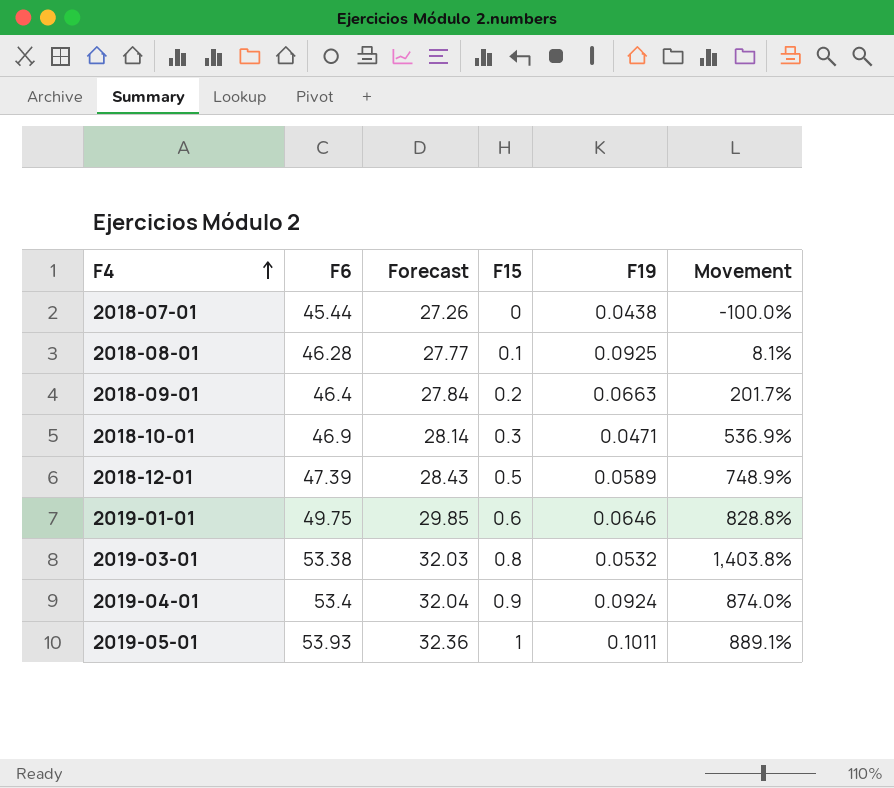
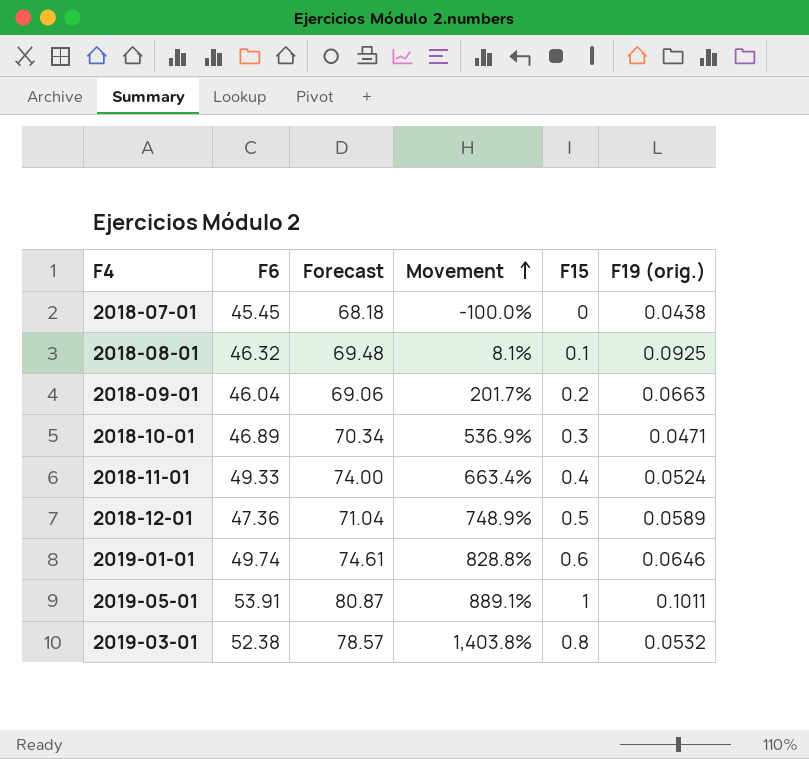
row order: F4 ascending -> Movement ascending
column Forecast | formula: [F6] * 0.6 -> [F6] * 1.5
column Movement | position: 6 -> 4
column name: F19 -> F19 (orig.)
row 2019-04-01: 53.4 | 32.04 | 0.9 | 0.0924 | 874.0% -> none
2018-07-01 | F6: 45.44 -> 45.45
2018-08-01 | F6: 46.28 -> 46.32
2018-09-01 | F6: 46.4 -> 46.04
2018-10-01 | F6: 46.9 -> 46.89
row 2018-11-01: none -> 49.33 | 74.00 | 663.4% | 0.4 | 0.0524
2018-12-01 | F6: 47.39 -> 47.36
2019-01-01 | F6: 49.75 -> 49.74
2019-05-01 | F6: 53.93 -> 53.91
2019-03-01 | F6: 53.38 -> 52.38

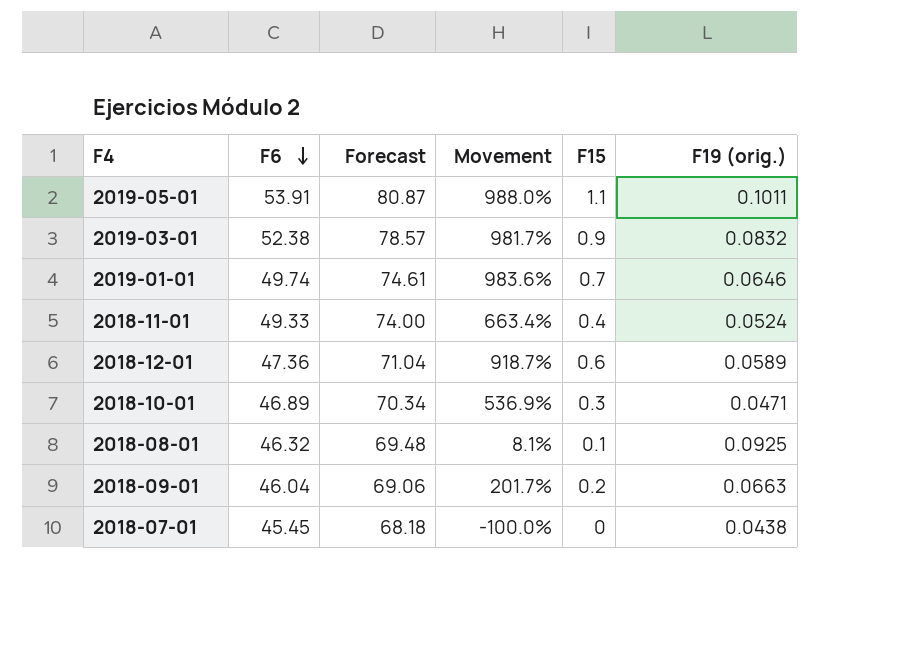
row order: Movement ascending -> F6 descending
2019-05-01 | Movement: 889.1% -> 988.0%
2019-05-01 | F15: 1 -> 1.1
2019-03-01 | Movement: 1,403.8% -> 981.7%
2019-03-01 | F15: 0.8 -> 0.9
2019-03-01 | F19 (orig.): 0.0532 -> 0.0832
2019-01-01 | Movement: 828.8% -> 983.6%
2019-01-01 | F15: 0.6 -> 0.7
2018-12-01 | Movement: 748.9% -> 918.7%
2018-12-01 | F15: 0.5 -> 0.6

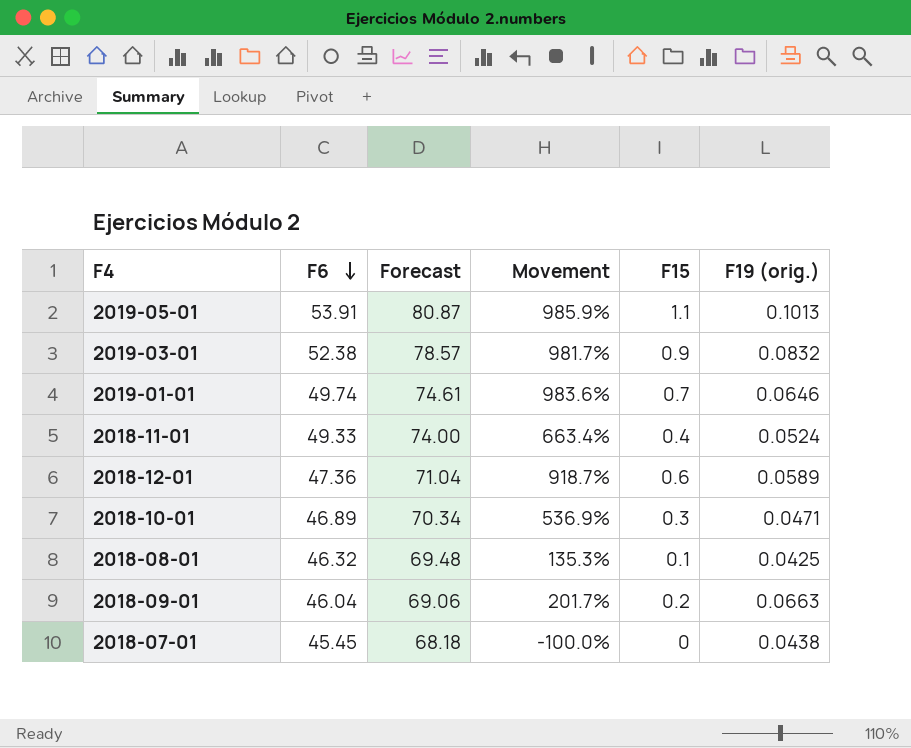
2019-05-01 | Movement: 988.0% -> 985.9%
2019-05-01 | F19 (orig.): 0.1011 -> 0.1013
2018-08-01 | Movement: 8.1% -> 135.3%
2018-08-01 | F19 (orig.): 0.0925 -> 0.0425

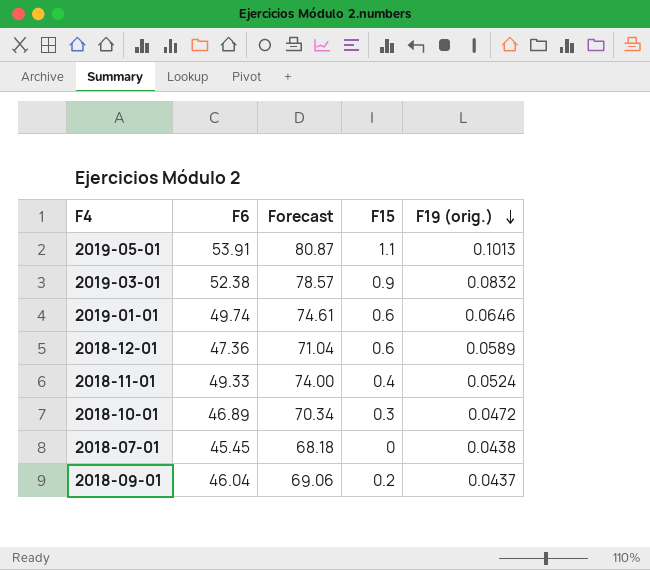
row order: F6 descending -> F19 (orig.) descending
column Movement | formula: ([F15] - [F19 (orig.)]) / [F19 (orig.)] -> none
row 2018-08-01: 46.32 | 69.48 | 135.3% | 0.1 | 0.0425 -> none
2019-01-01 | F15: 0.7 -> 0.6
2018-10-01 | F19 (orig.): 0.0471 -> 0.0472
2018-09-01 | F19 (orig.): 0.0663 -> 0.0437

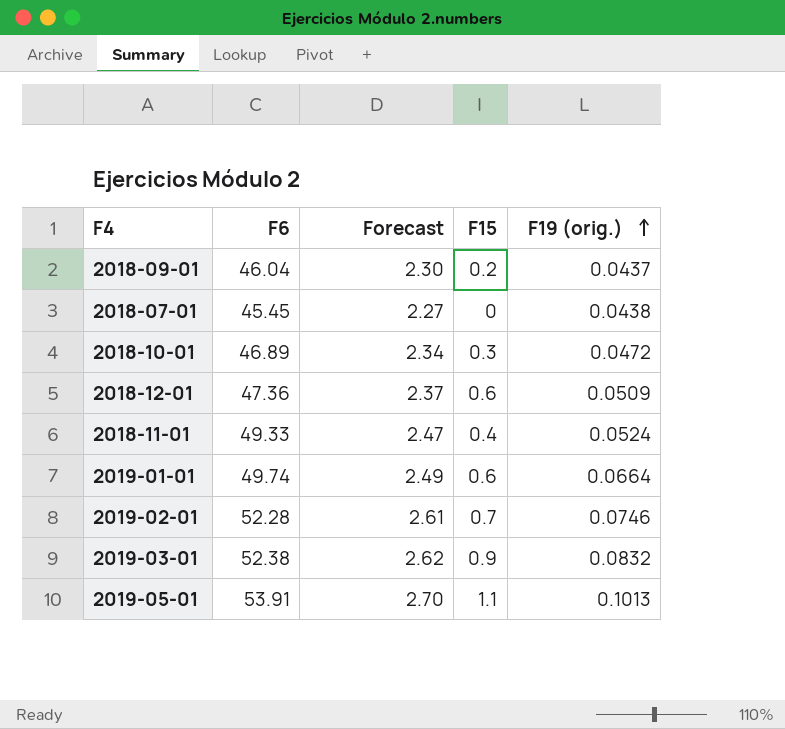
row order: F19 (orig.) descending -> F19 (orig.) ascending
column Forecast | formula: [F6] * 1.5 -> [F6] * 0.05
2018-12-01 | F19 (orig.): 0.0589 -> 0.0509
2019-01-01 | F19 (orig.): 0.0646 -> 0.0664
row 2019-02-01: none -> 52.28 | 2.61 | 0.7 | 0.0746

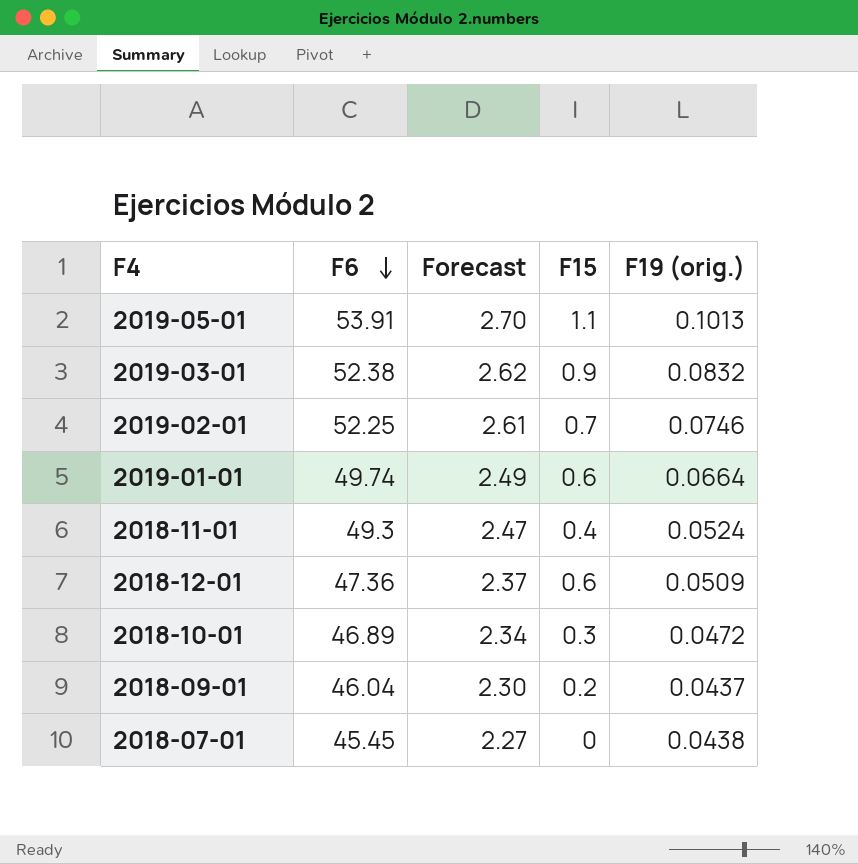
row order: F19 (orig.) ascending -> F6 descending
2019-02-01 | F6: 52.28 -> 52.25
2018-11-01 | F6: 49.33 -> 49.3

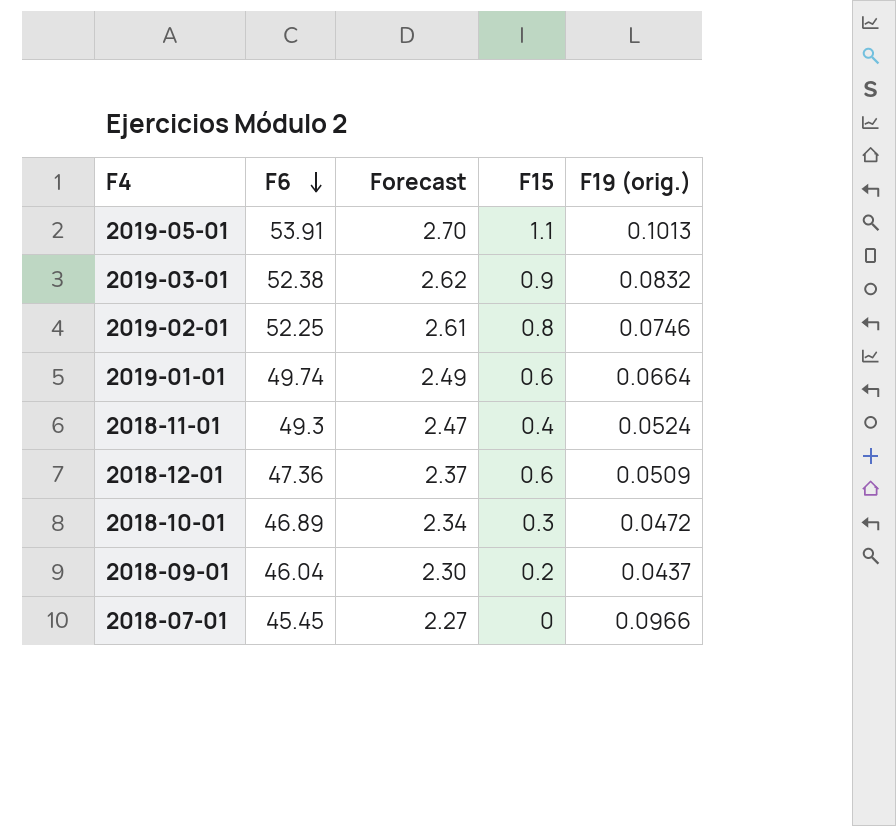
2019-02-01 | F15: 0.7 -> 0.8
2018-07-01 | F19 (orig.): 0.0438 -> 0.0966

